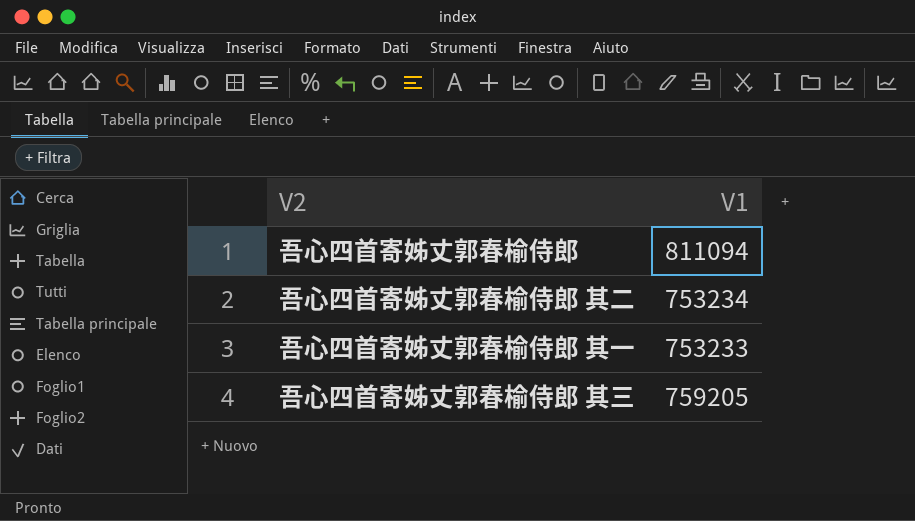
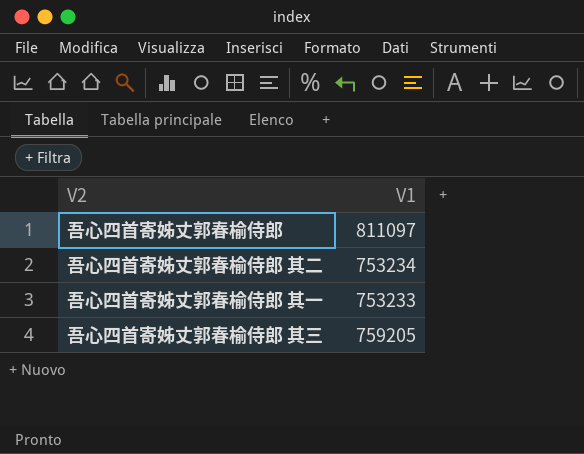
吾心四首寄姊丈郭春榆侍郎 | V1: 811094 -> 811097

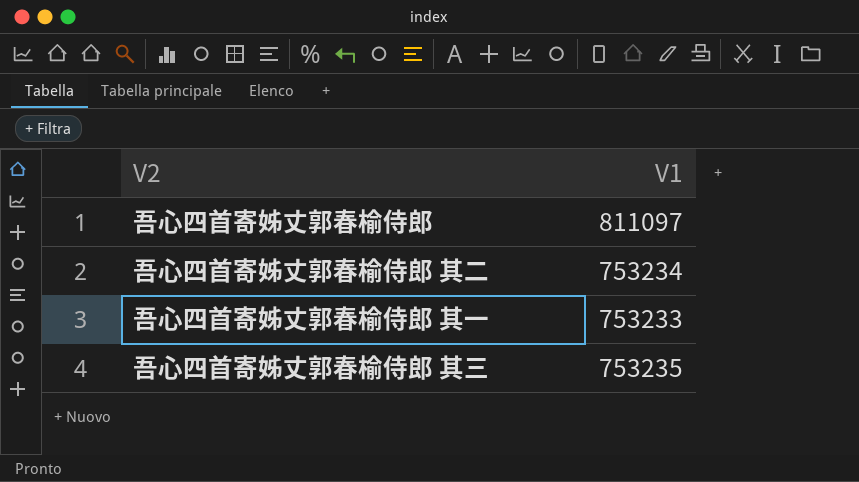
吾心四首寄姊丈郭春榆侍郎 其三 | V1: 759205 -> 753235

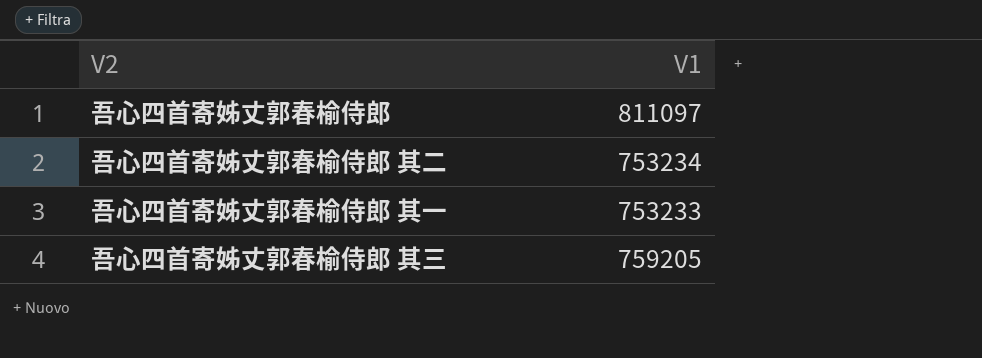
吾心四首寄姊丈郭春榆侍郎 其三 | V1: 753235 -> 759205

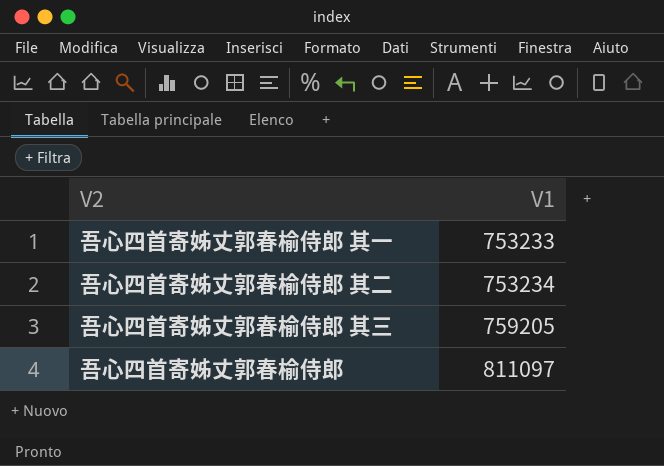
row order: none -> V1 ascending

